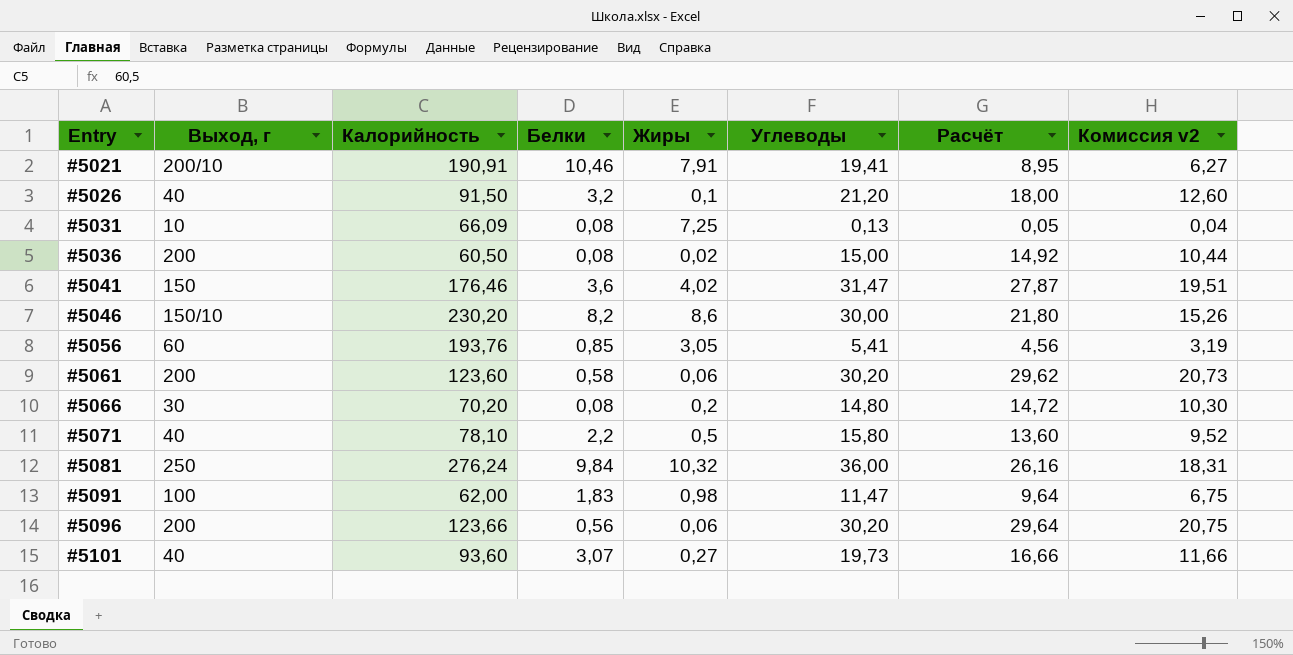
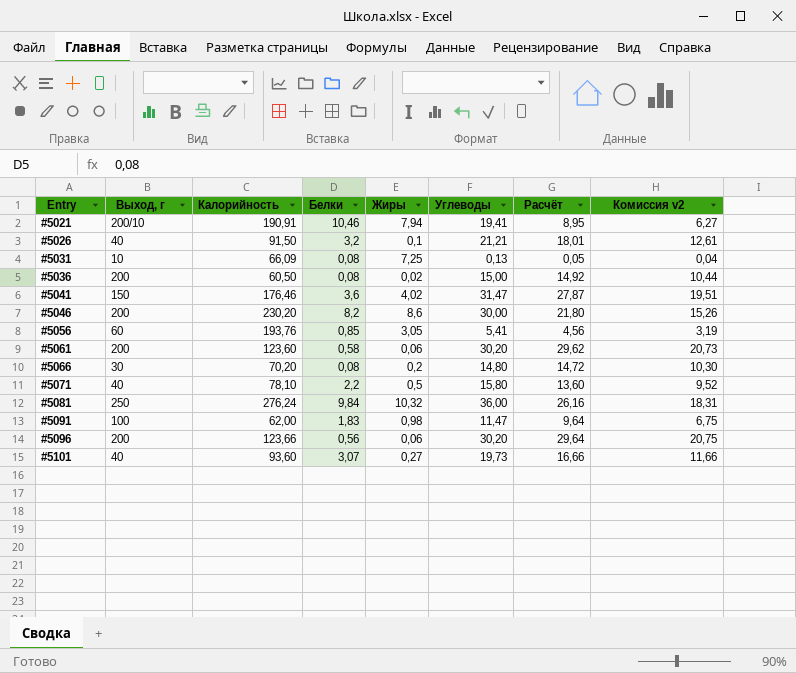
#5021 | Жиры: 7,91 -> 7,94
#5026 | Углеводы: 21,20 -> 21,21
#5026 | Расчёт: 18,00 -> 18,01
#5026 | Комиссия v2: 12,60 -> 12,61
#5046 | Выход, г: 150/10 -> 200

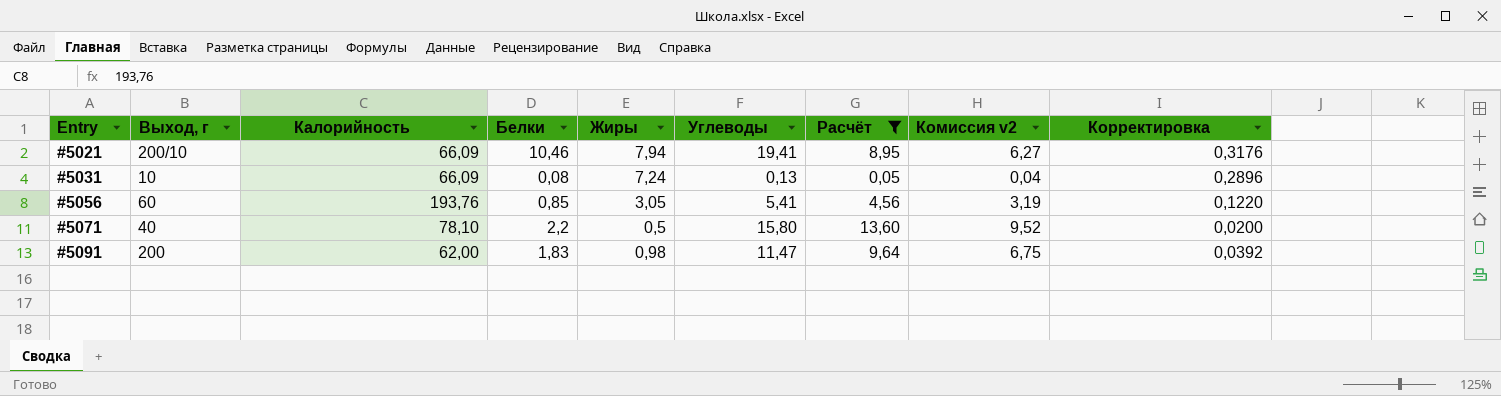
filter: none -> Расчёт <= 13,60
column Корректировка | formula: none -> [Жиры] * 0,04
#5021 | Калорийность: 190,91 -> 66,09
#5031 | Жиры: 7,25 -> 7,24
#5091 | Выход, г: 100 -> 200

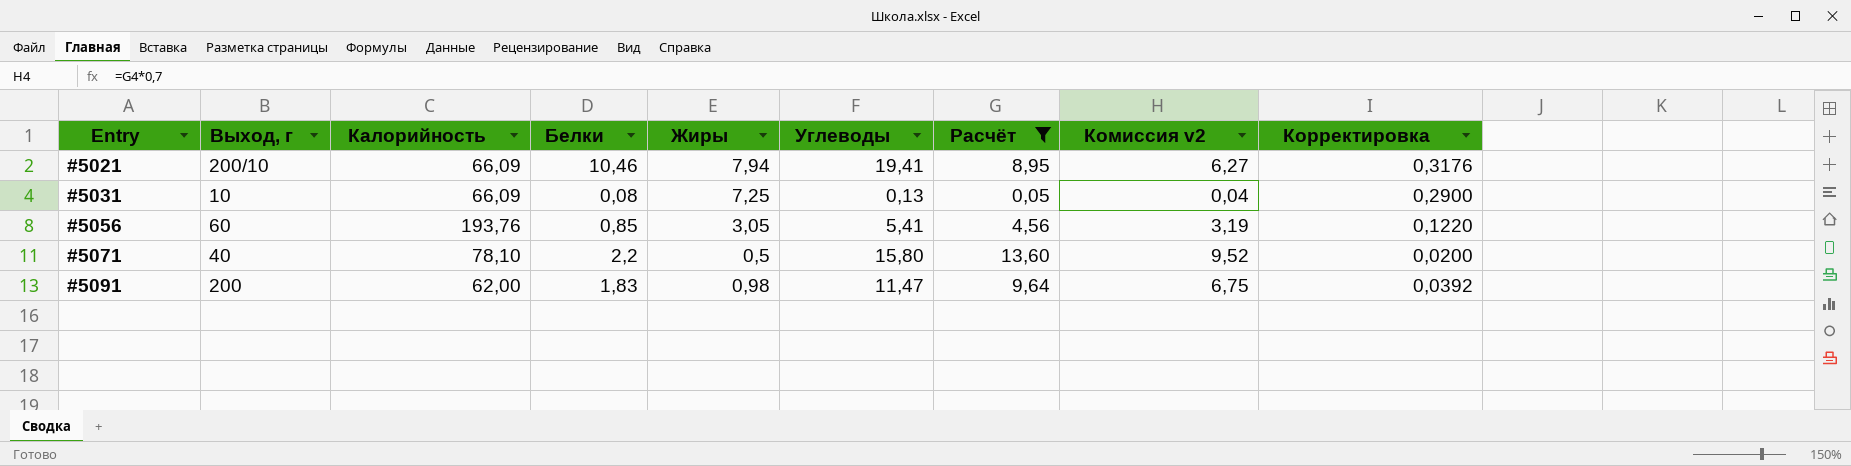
#5031 | Жиры: 7,24 -> 7,25
#5031 | Корректировка: 0,2896 -> 0,2900

